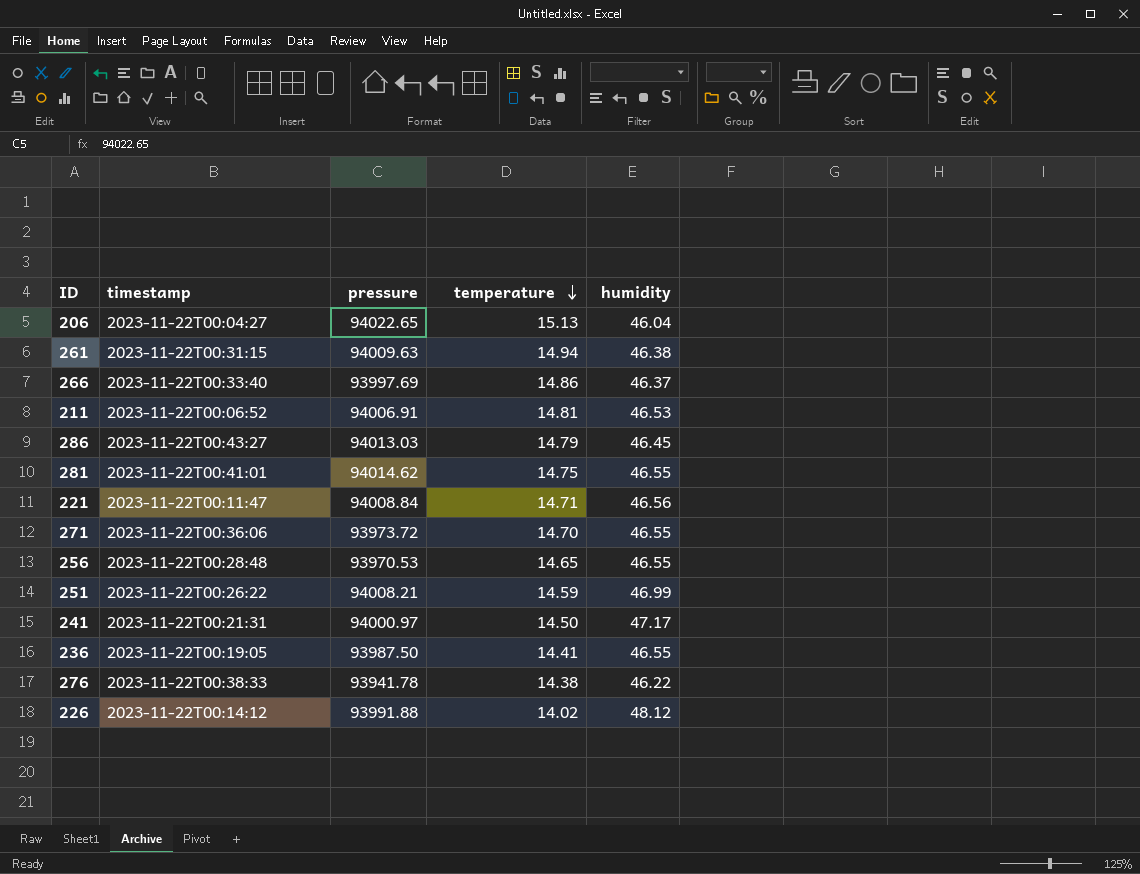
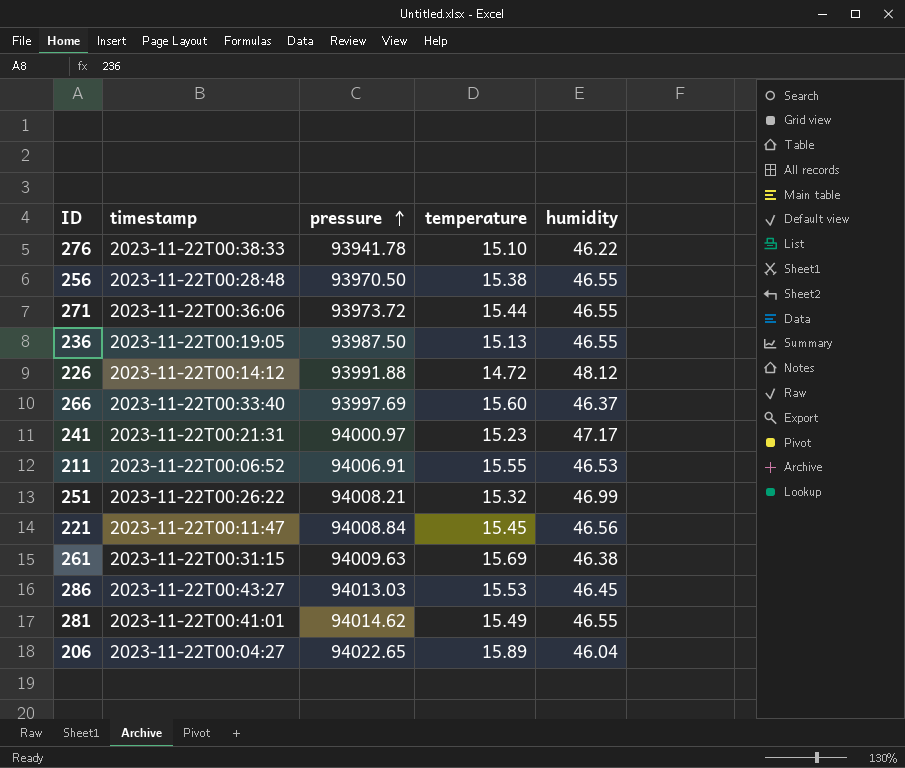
row order: temperature descending -> pressure ascending
276 | temperature: 14.38 -> 15.10
256 | pressure: 93970.53 -> 93970.50
256 | temperature: 14.65 -> 15.38
271 | temperature: 14.70 -> 15.44
236 | temperature: 14.41 -> 15.13
226 | temperature: 14.02 -> 14.72
266 | temperature: 14.86 -> 15.60
241 | temperature: 14.50 -> 15.23
211 | temperature: 14.81 -> 15.55
251 | temperature: 14.59 -> 15.32
221 | temperature: 14.71 -> 15.45
261 | temperature: 14.94 -> 15.69
286 | temperature: 14.79 -> 15.53
281 | temperature: 14.75 -> 15.49
206 | temperature: 15.13 -> 15.89

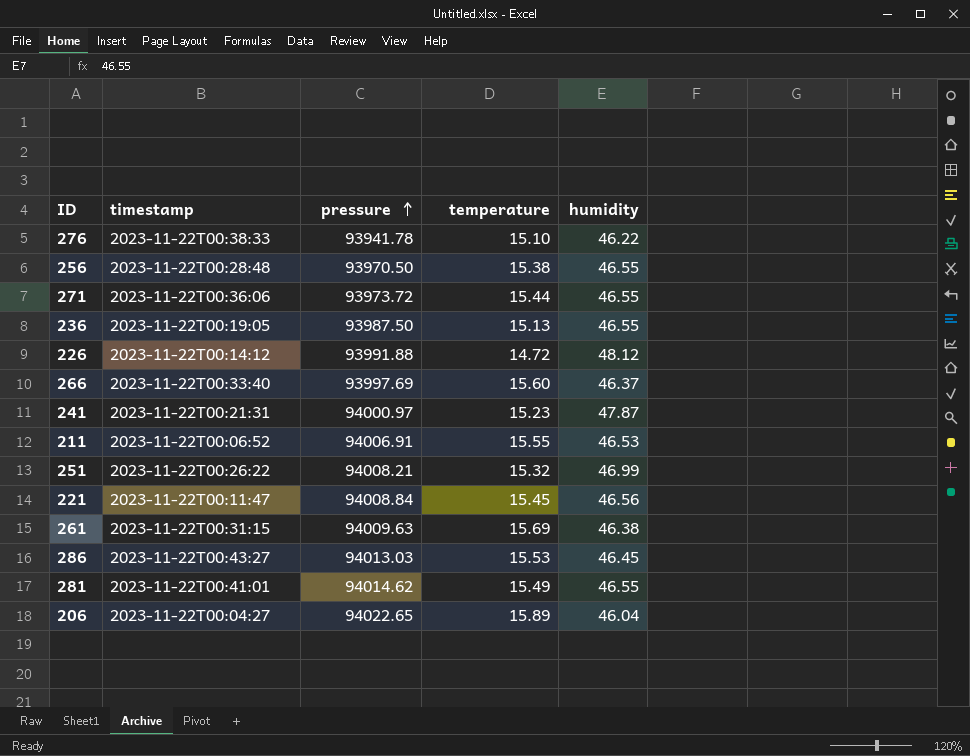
241 | humidity: 47.17 -> 47.87

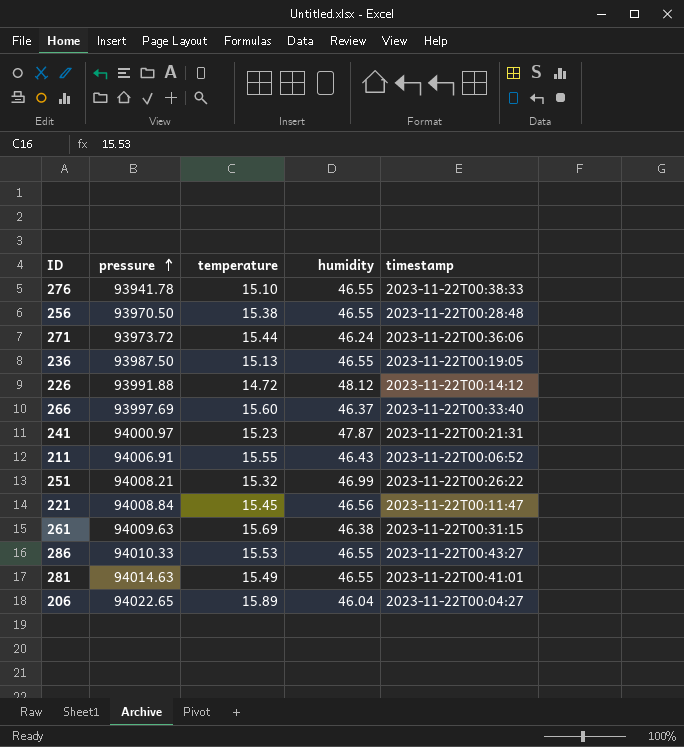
column timestamp | position: 2 -> 5
276 | humidity: 46.22 -> 46.55
271 | humidity: 46.55 -> 46.24
211 | humidity: 46.53 -> 46.43
286 | pressure: 94013.03 -> 94010.33
286 | humidity: 46.45 -> 46.55
281 | pressure: 94014.62 -> 94014.63

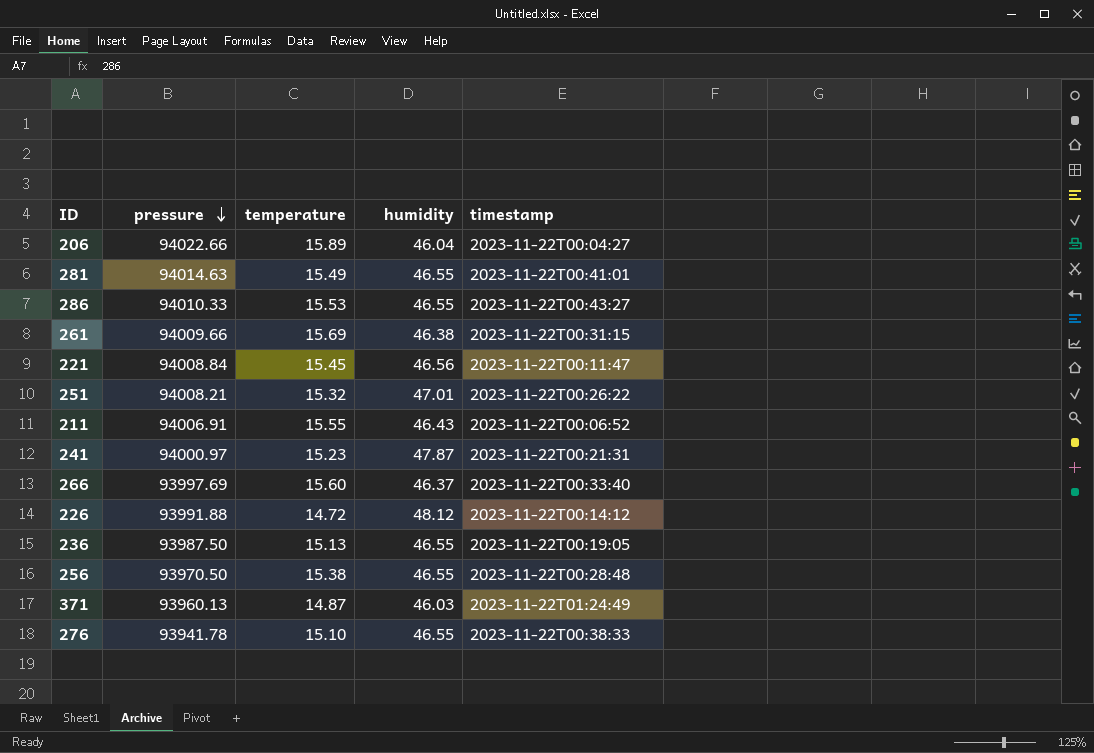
row order: pressure ascending -> pressure descending
row 271: 93973.72 | 15.44 | 46.24 | 2023-11-22T00:36:06 -> none
206 | pressure: 94022.65 -> 94022.66
261 | pressure: 94009.63 -> 94009.66
251 | humidity: 46.99 -> 47.01
row 371: none -> 93960.13 | 14.87 | 46.03 | 2023-11-22T01:24:49

